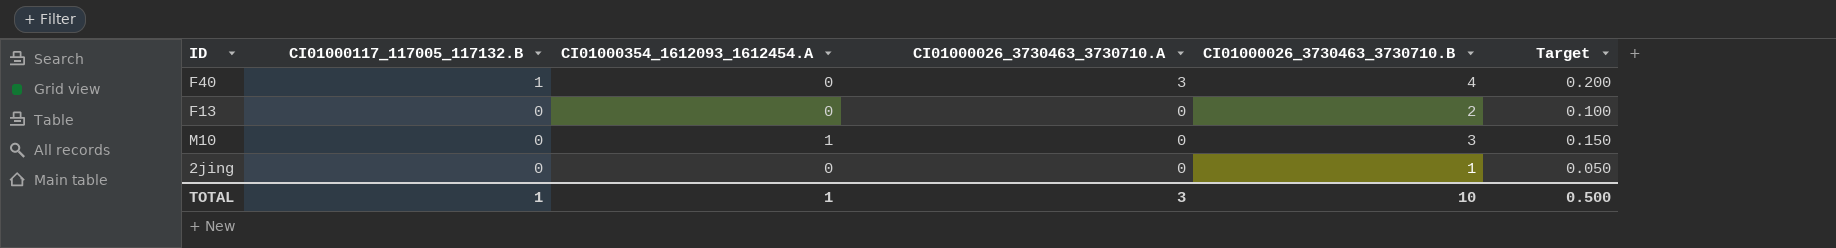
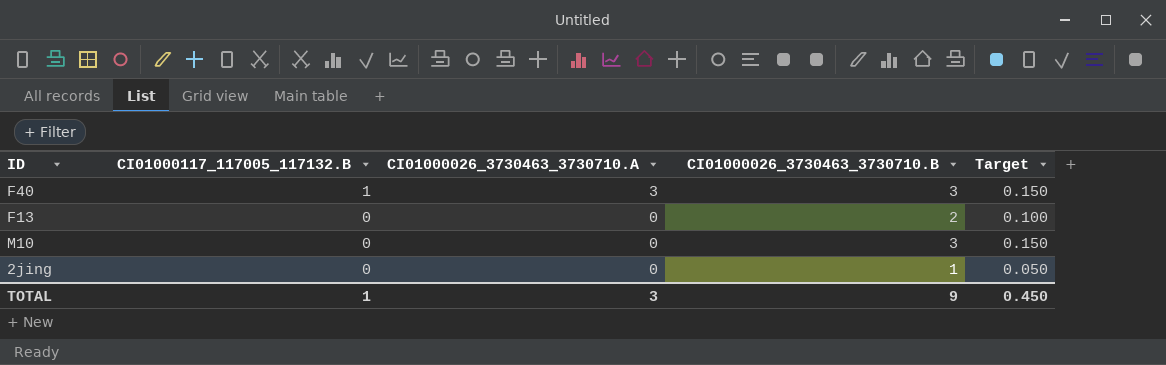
column CI01000354_1612093_1612454.A | position: 3 -> none
F40 | CI01000026_3730463_3730710.B: 4 -> 3
F40 | Target: 0.200 -> 0.150
TOTAL | CI01000026_3730463_3730710.B: 10 -> 9
TOTAL | Target: 0.500 -> 0.450

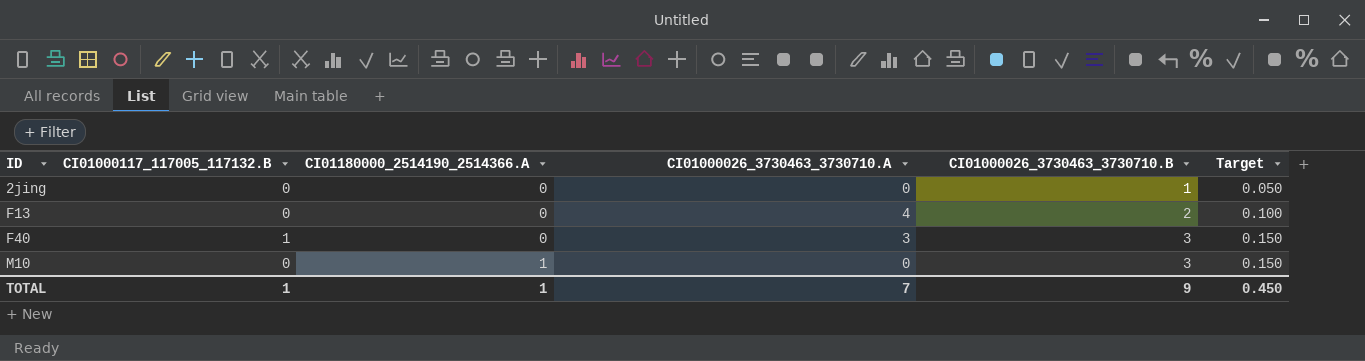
row order: CI01000117_117005_117132.B descending -> ID ascending
column CI01180000_2514190_2514366.A | position: none -> 3
F13 | CI01000026_3730463_3730710.A: 0 -> 4
TOTAL | CI01000026_3730463_3730710.A: 3 -> 7

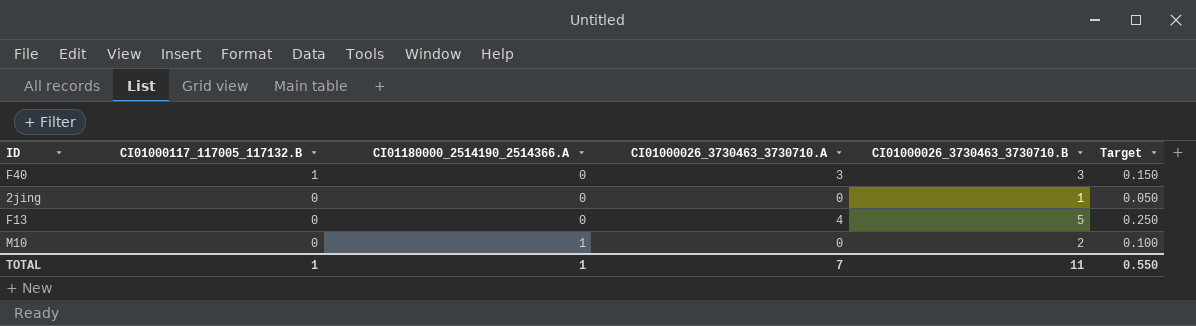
row order: ID ascending -> CI01000117_117005_117132.B descending
F13 | CI01000026_3730463_3730710.B: 2 -> 5
F13 | Target: 0.100 -> 0.250
M10 | CI01000026_3730463_3730710.B: 3 -> 2
M10 | Target: 0.150 -> 0.100
TOTAL | CI01000026_3730463_3730710.B: 9 -> 11
TOTAL | Target: 0.450 -> 0.550

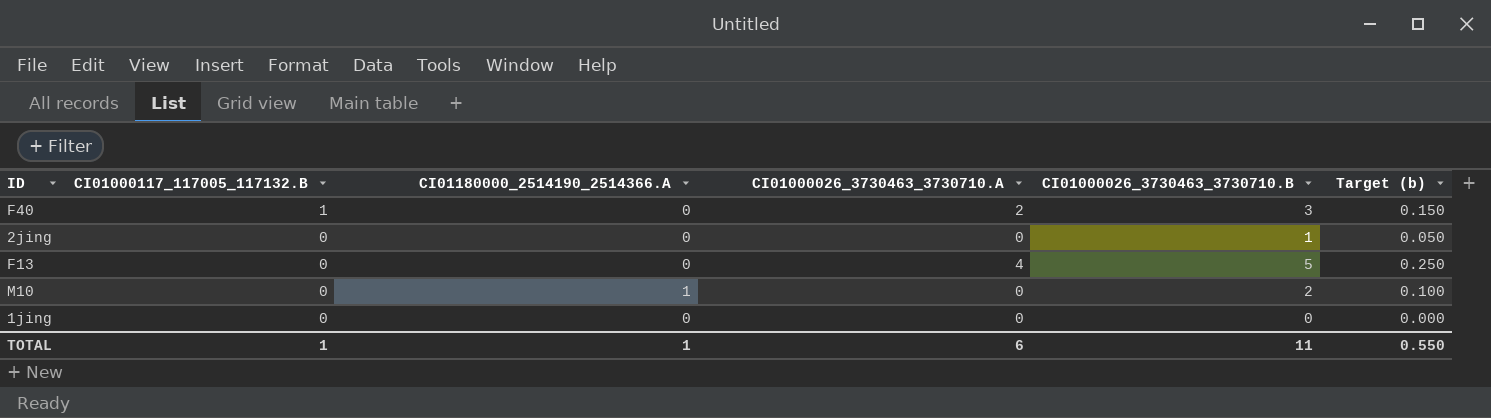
column name: Target -> Target (b)
F40 | CI01000026_3730463_3730710.A: 3 -> 2
row 1jing: none -> 0 | 0 | 0 | 0 | 0.000
TOTAL | CI01000026_3730463_3730710.A: 7 -> 6

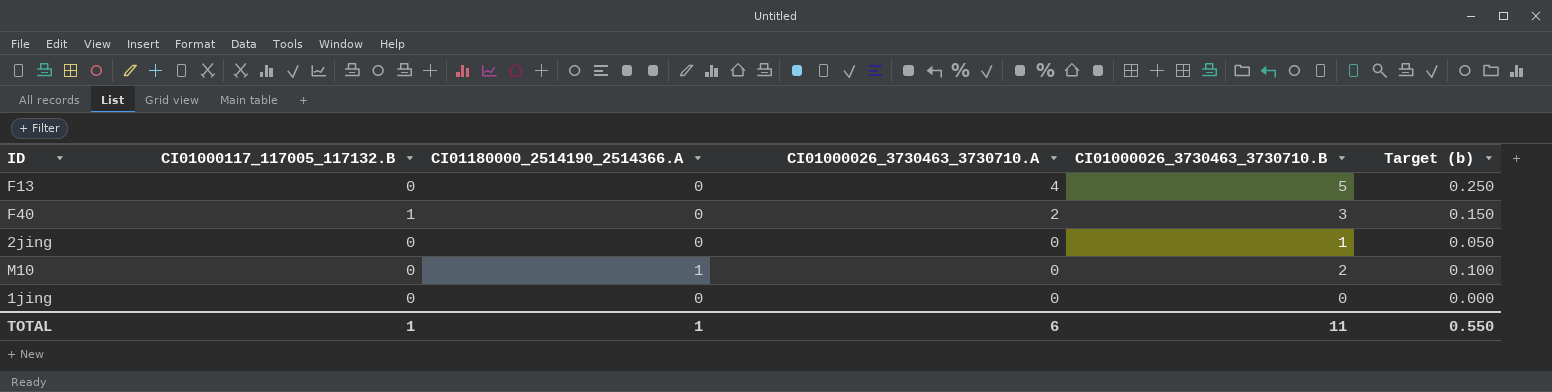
row order: CI01000117_117005_117132.B descending -> CI01000026_3730463_3730710.A descending

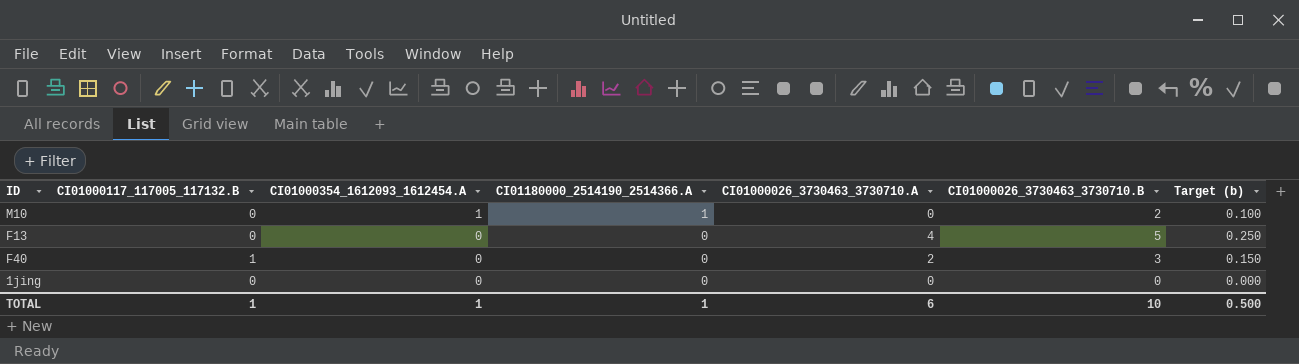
row order: CI01000026_3730463_3730710.A descending -> CI01000354_1612093_1612454.A descending
column CI01000354_1612093_1612454.A | position: none -> 3
row 2jing: 0 | 0 | 0 | 1 | 0.050 -> none
TOTAL | CI01000026_3730463_3730710.B: 11 -> 10
TOTAL | Target (b): 0.550 -> 0.500

